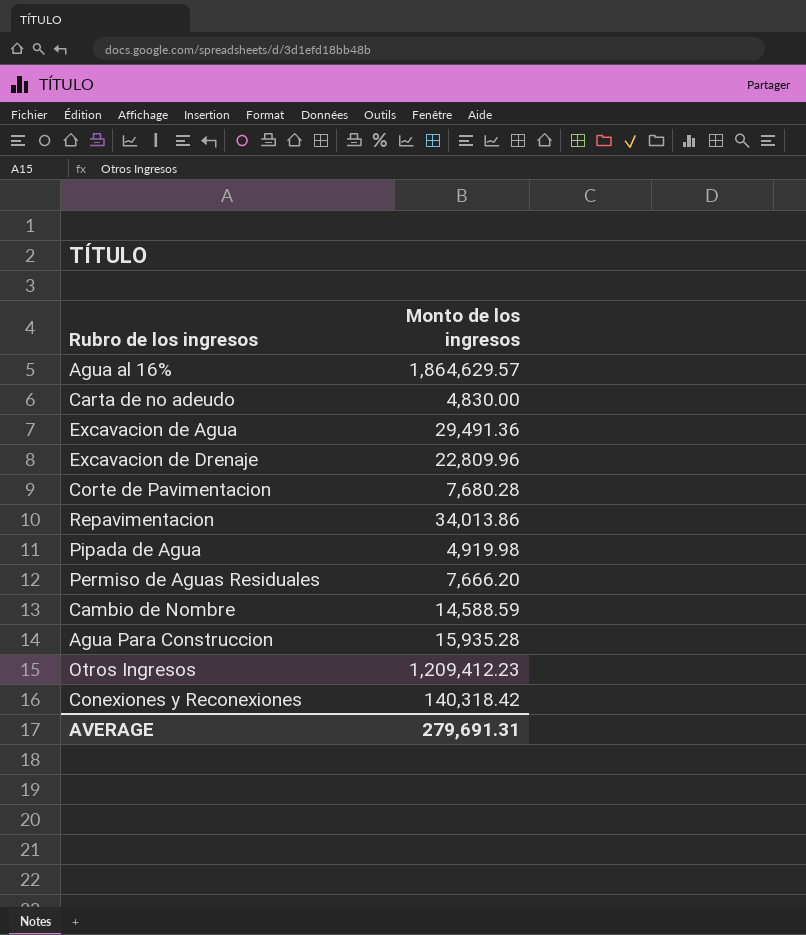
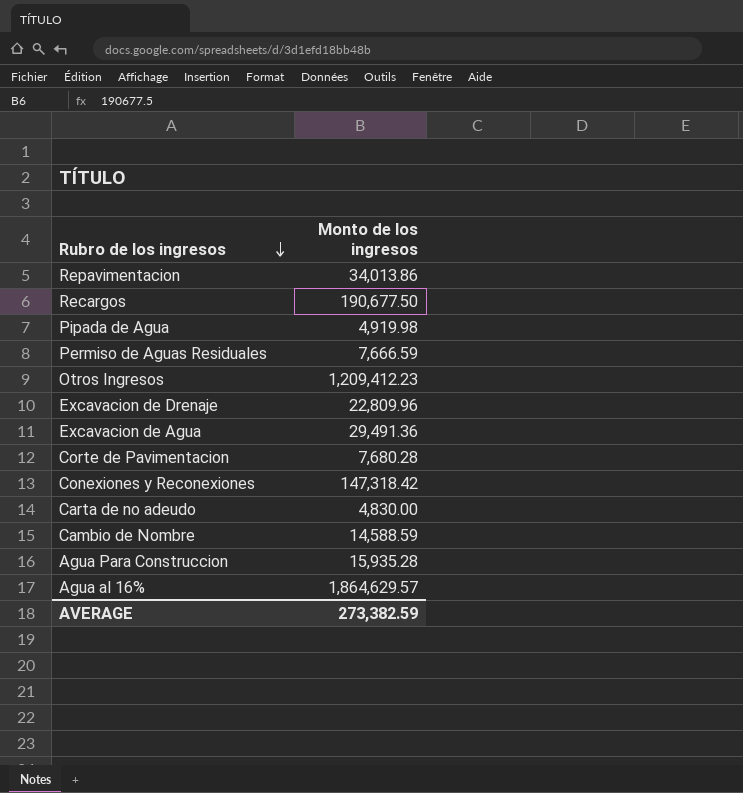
row order: none -> Rubro de los ingresos descending
row Recargos: none -> 190,677.50
Permiso de Aguas Residuales | Monto de los ingresos: 7,666.20 -> 7,666.59
Conexiones y Reconexiones | Monto de los ingresos: 140,318.42 -> 147,318.42
AVERAGE | Monto de los ingresos: 279,691.31 -> 273,382.59

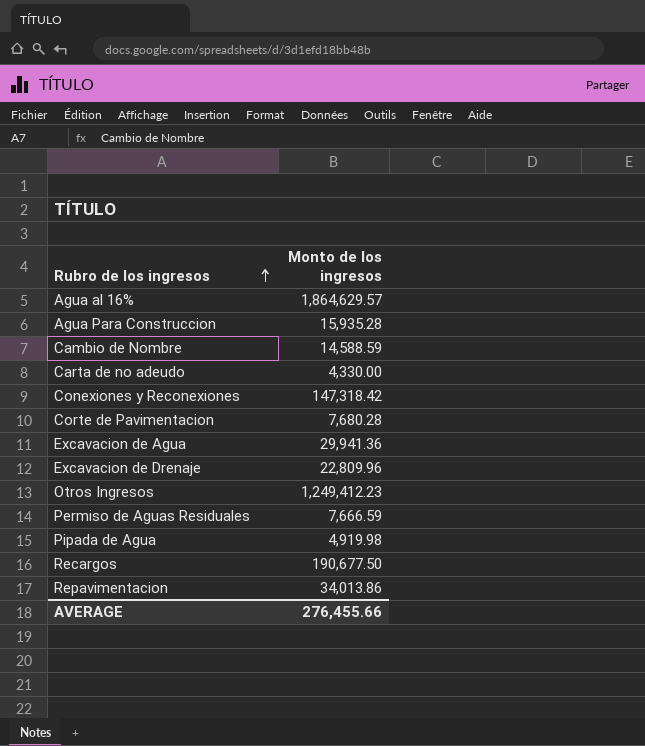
row order: Rubro de los ingresos descending -> Rubro de los ingresos ascending
Carta de no adeudo | Monto de los ingresos: 4,830.00 -> 4,330.00
Excavacion de Agua | Monto de los ingresos: 29,491.36 -> 29,941.36
Otros Ingresos | Monto de los ingresos: 1,209,412.23 -> 1,249,412.23
AVERAGE | Monto de los ingresos: 273,382.59 -> 276,455.66

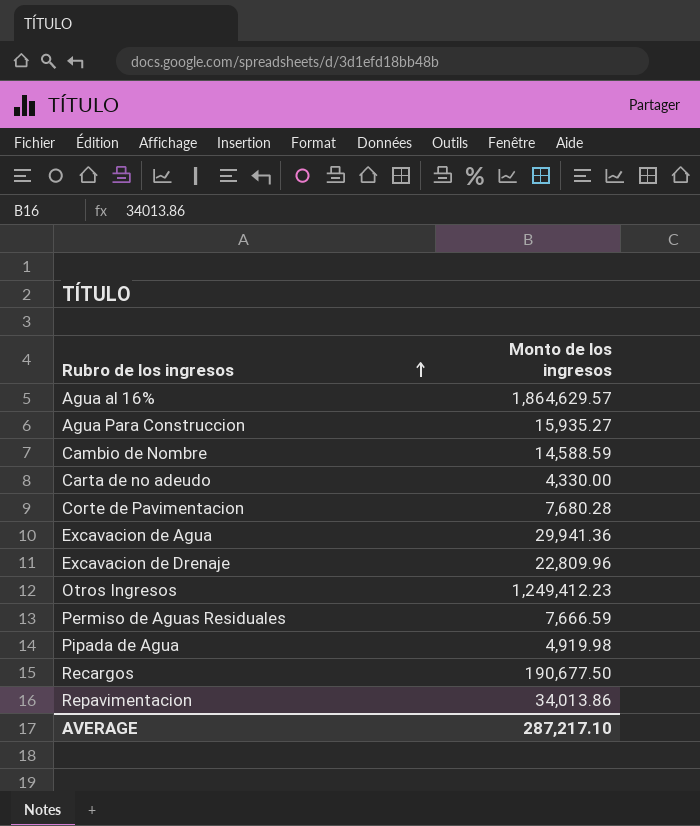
row Conexiones y Reconexiones: 147,318.42 -> none
Agua Para Construccion | Monto de los ingresos: 15,935.28 -> 15,935.27
AVERAGE | Monto de los ingresos: 276,455.66 -> 287,217.10

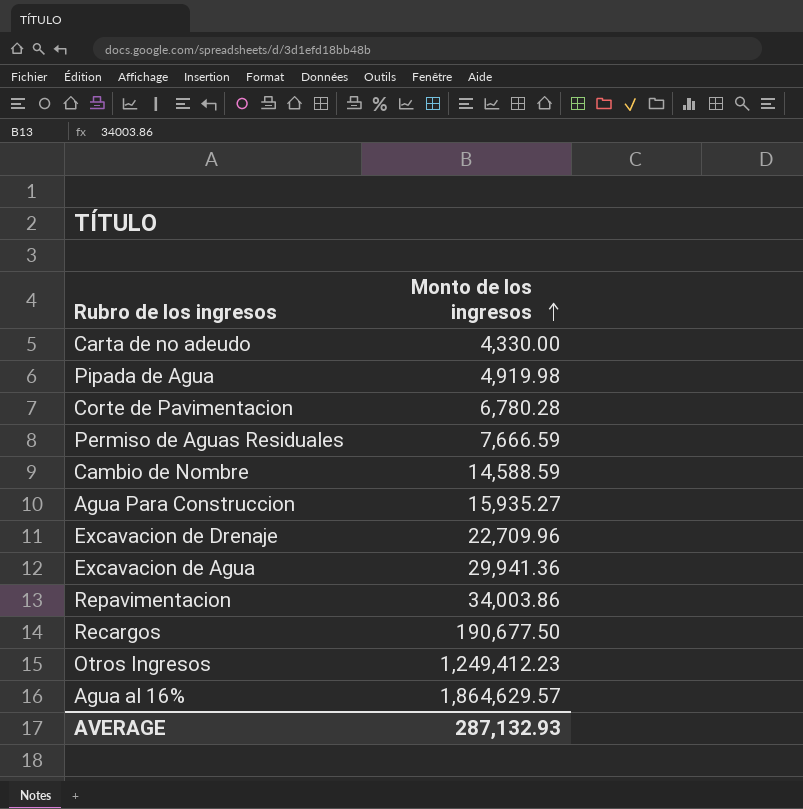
row order: Rubro de los ingresos ascending -> Monto de los ingresos ascending
Corte de Pavimentacion | Monto de los ingresos: 7,680.28 -> 6,780.28
Excavacion de Drenaje | Monto de los ingresos: 22,809.96 -> 22,709.96
Repavimentacion | Monto de los ingresos: 34,013.86 -> 34,003.86
AVERAGE | Monto de los ingresos: 287,217.10 -> 287,132.93

